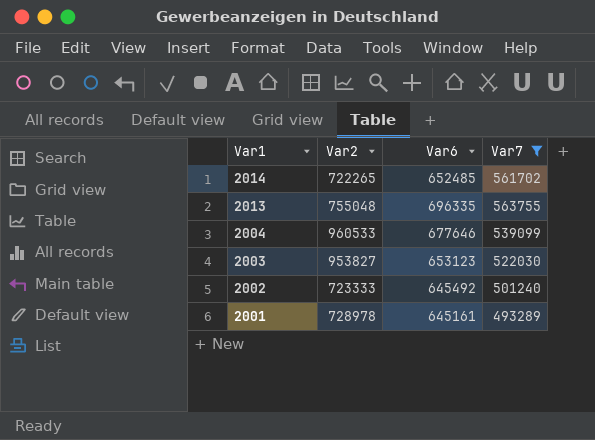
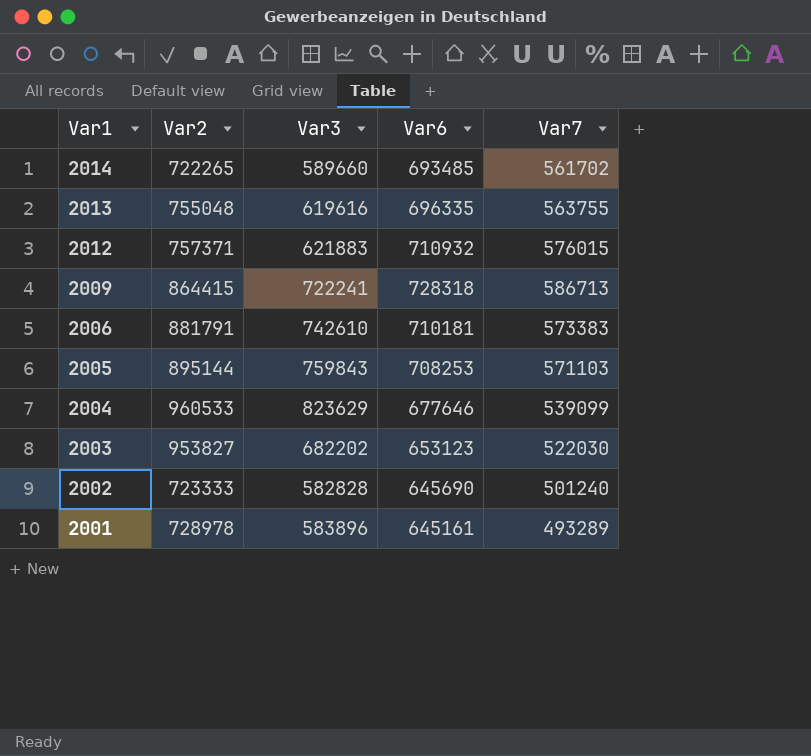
filter: Var7 <= 563755 -> none
column Var3 | position: none -> 3
2014 | Var6: 652485 -> 693485
2002 | Var6: 645492 -> 645690

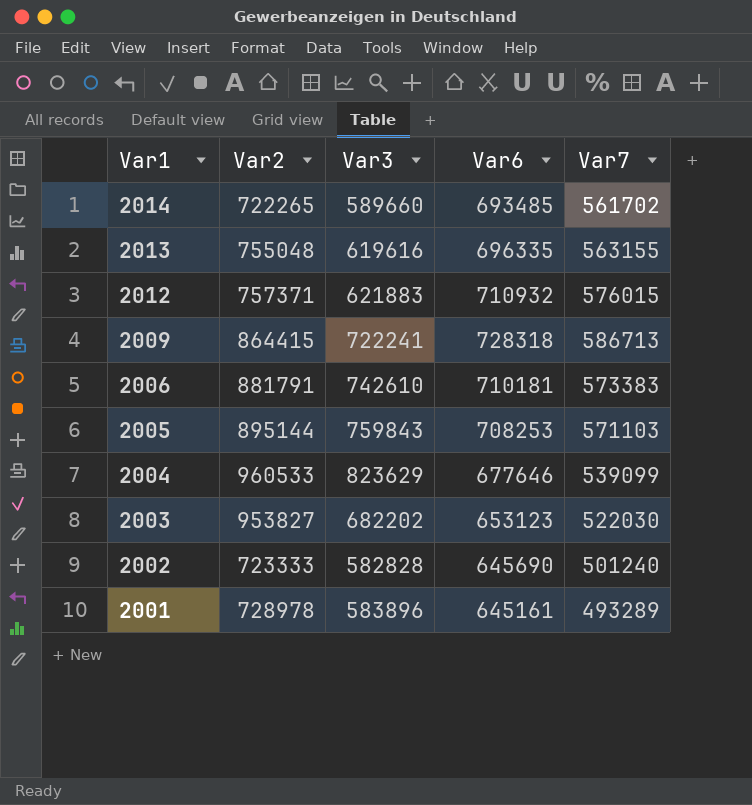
2013 | Var7: 563755 -> 563155

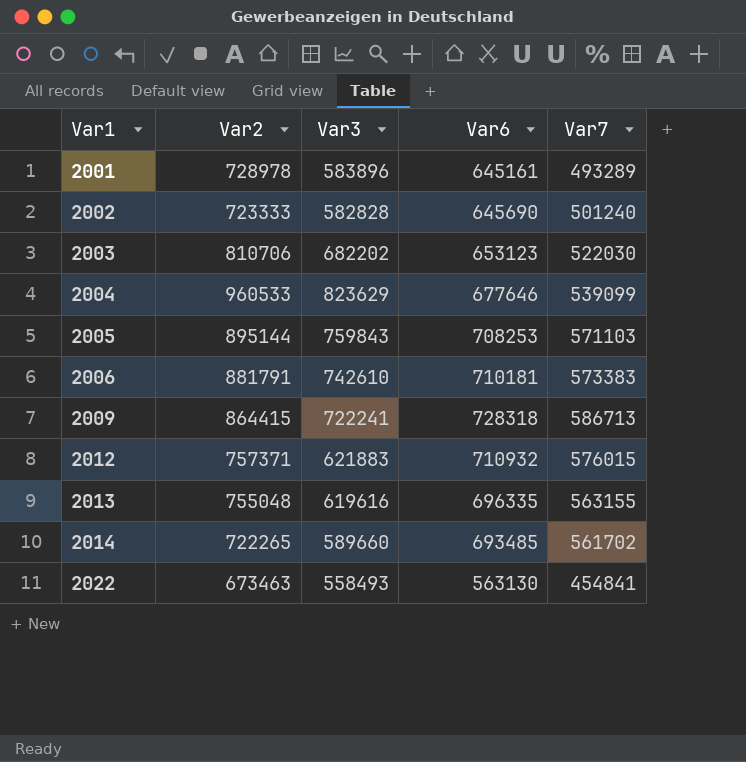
row order: Var1 descending -> Var1 ascending
2003 | Var2: 953827 -> 810706
row 2022: none -> 673463 | 558493 | 563130 | 454841

